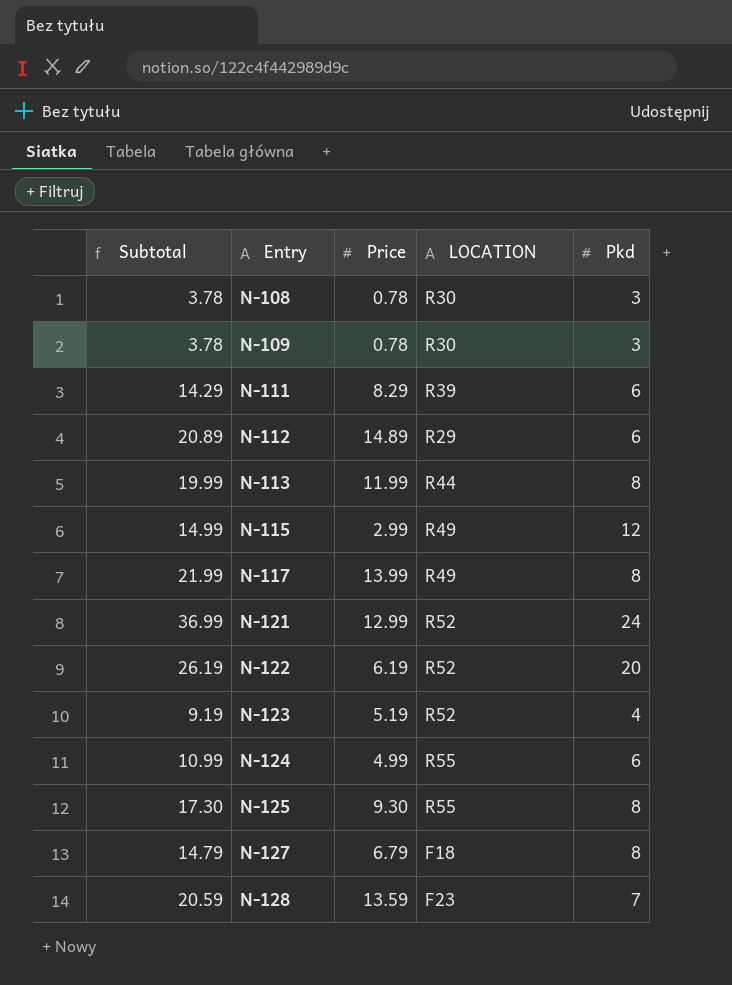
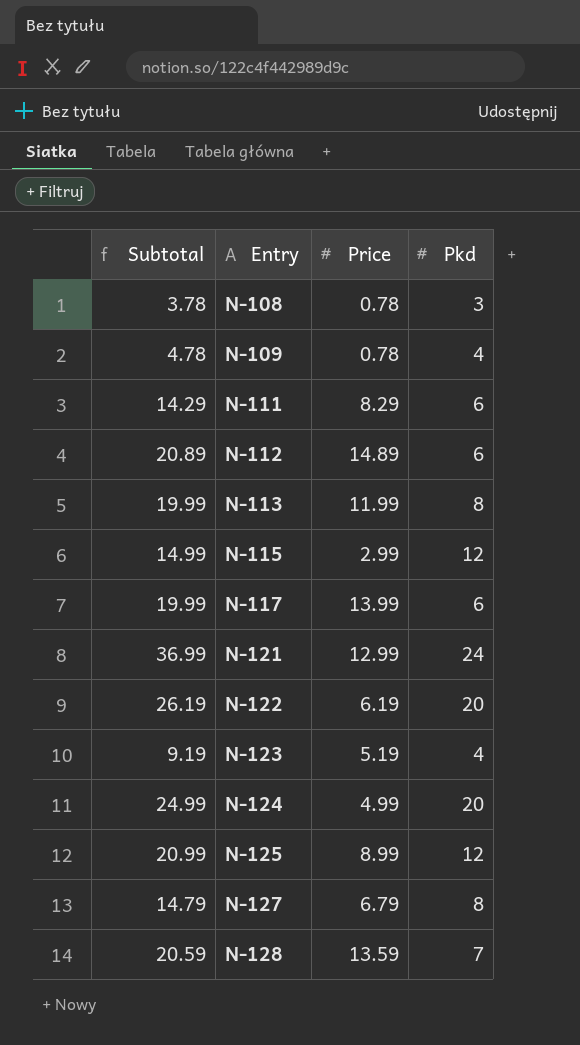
column LOCATION | position: 4 -> none
N-109 | Subtotal: 3.78 -> 4.78
N-109 | Pkd: 3 -> 4
N-117 | Subtotal: 21.99 -> 19.99
N-117 | Pkd: 8 -> 6
N-124 | Subtotal: 10.99 -> 24.99
N-124 | Pkd: 6 -> 20
N-125 | Subtotal: 17.30 -> 20.99
N-125 | Price: 9.30 -> 8.99
N-125 | Pkd: 8 -> 12

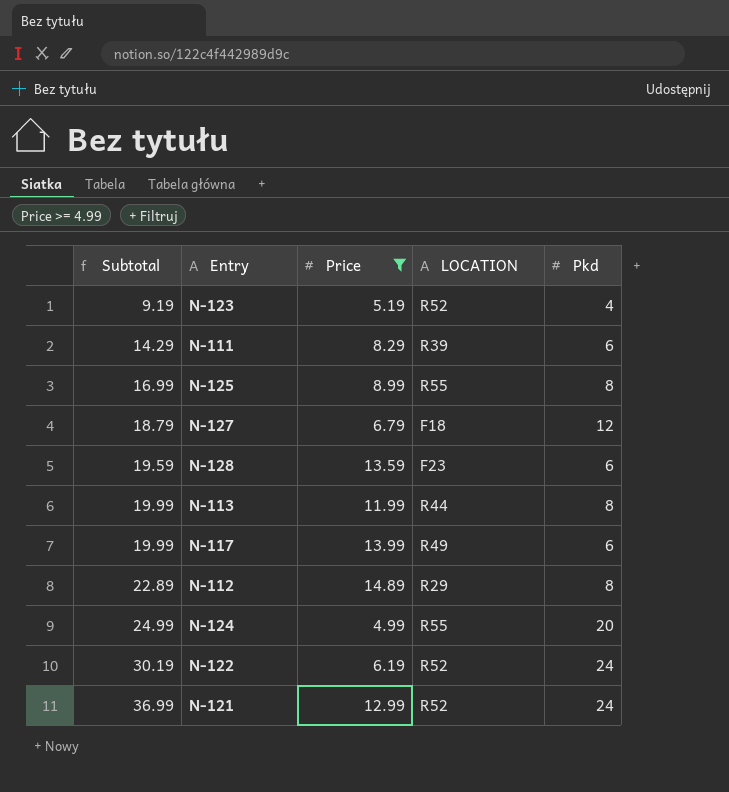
filter: none -> Price >= 4.99
row order: Entry ascending -> Subtotal ascending
column LOCATION | position: none -> 4
N-125 | Subtotal: 20.99 -> 16.99
N-125 | Pkd: 12 -> 8
N-127 | Subtotal: 14.79 -> 18.79
N-127 | Pkd: 8 -> 12
N-128 | Subtotal: 20.59 -> 19.59
N-128 | Pkd: 7 -> 6
N-112 | Subtotal: 20.89 -> 22.89
N-112 | Pkd: 6 -> 8
N-122 | Subtotal: 26.19 -> 30.19
N-122 | Pkd: 20 -> 24

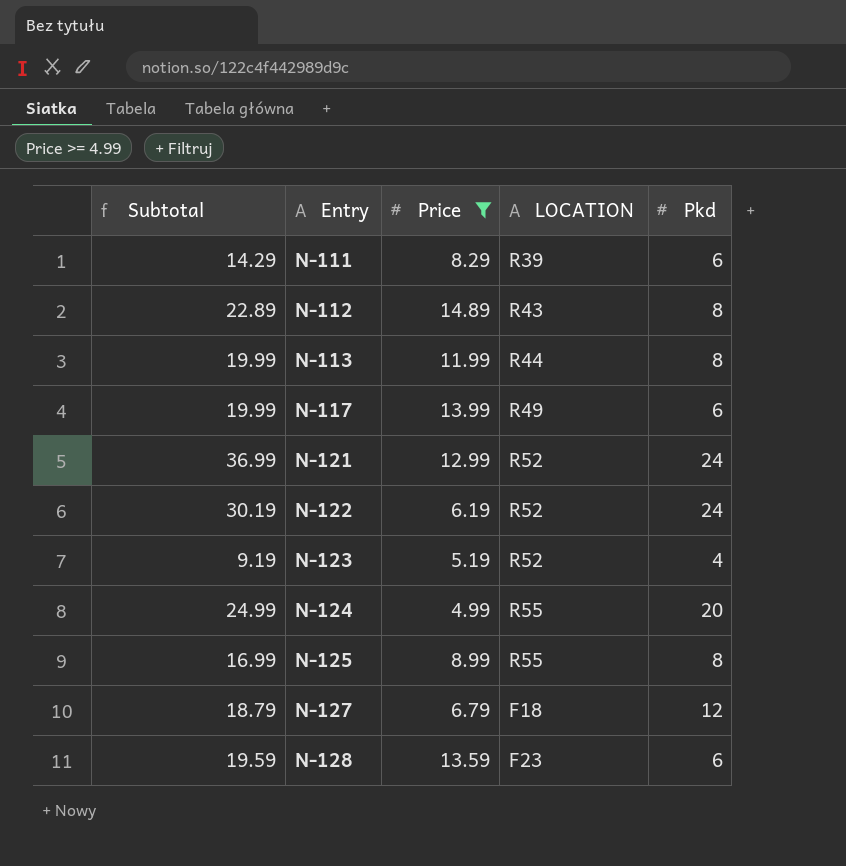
row order: Subtotal ascending -> Entry ascending
N-112 | LOCATION: R29 -> R43

